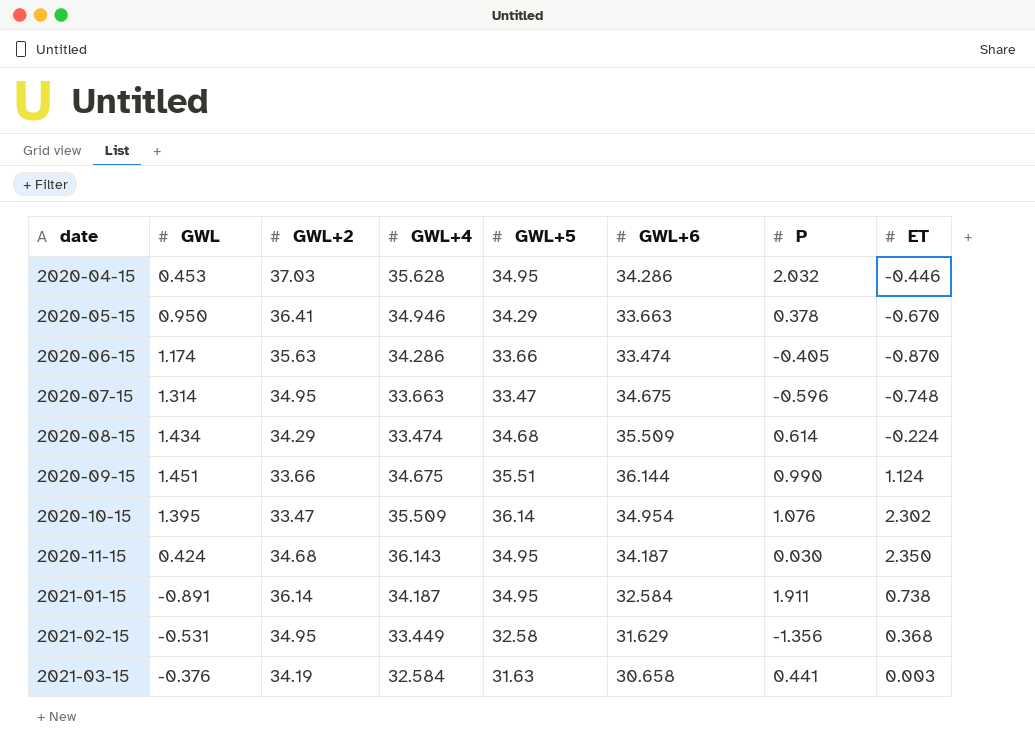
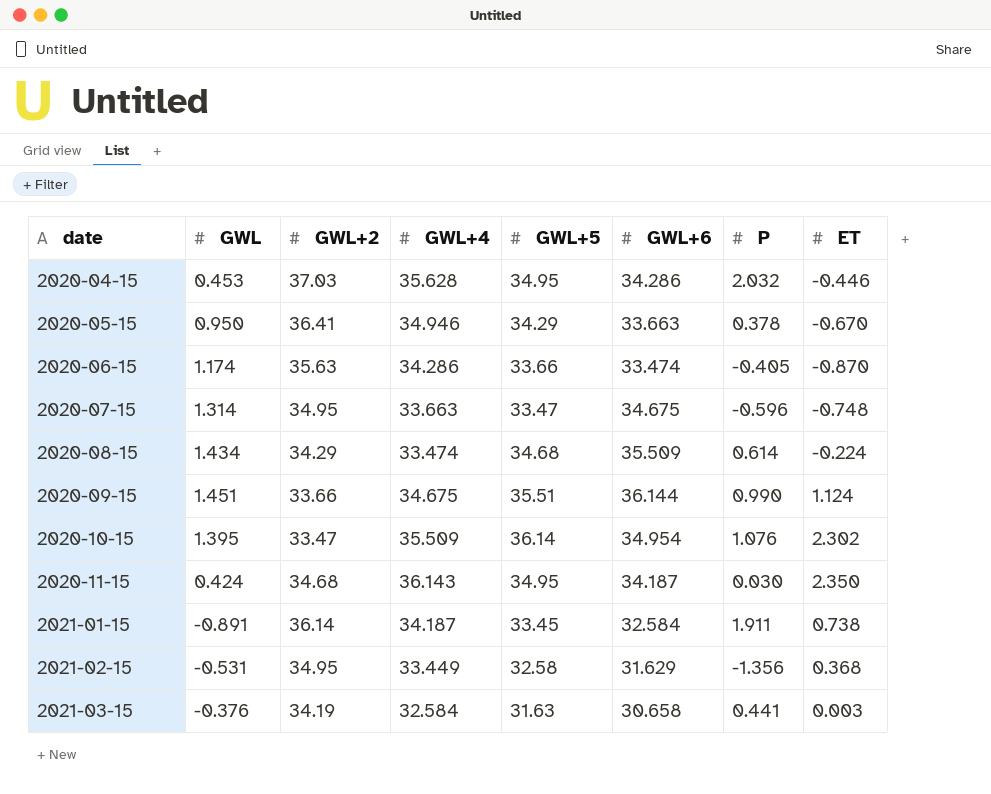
2021-01-15 | GWL+5: 34.95 -> 33.45

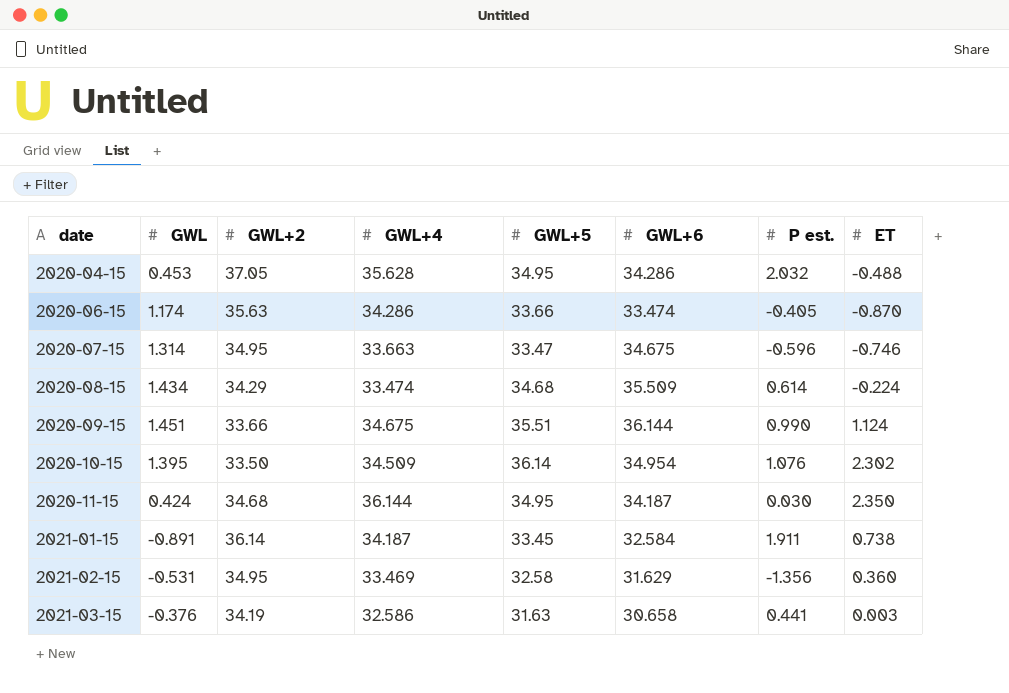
column name: P -> P est.
row 2020-05-15: 0.950 | 36.41 | 34.946 | 34.29 | 33.663 | 0.378 | -0.670 -> none
2020-04-15 | GWL+2: 37.03 -> 37.05
2020-04-15 | ET: -0.446 -> -0.488
2020-07-15 | ET: -0.748 -> -0.746
2020-10-15 | GWL+2: 33.47 -> 33.50
2020-10-15 | GWL+4: 35.509 -> 34.509
2020-11-15 | GWL+4: 36.143 -> 36.144
2021-02-15 | GWL+4: 33.449 -> 33.469
2021-02-15 | ET: 0.368 -> 0.360
2021-03-15 | GWL+4: 32.584 -> 32.586

